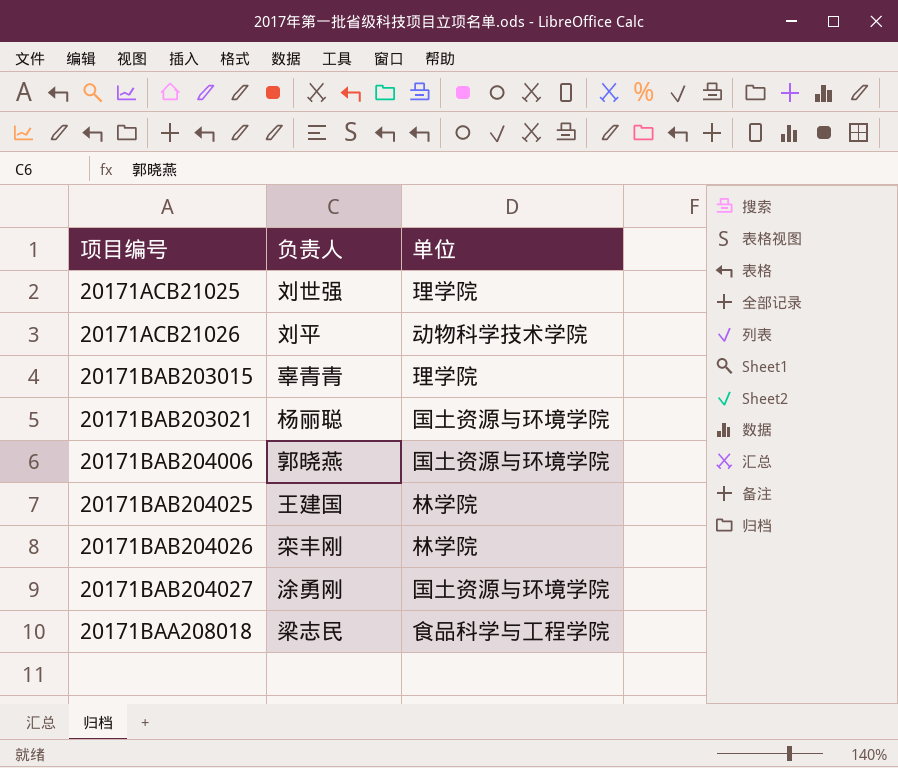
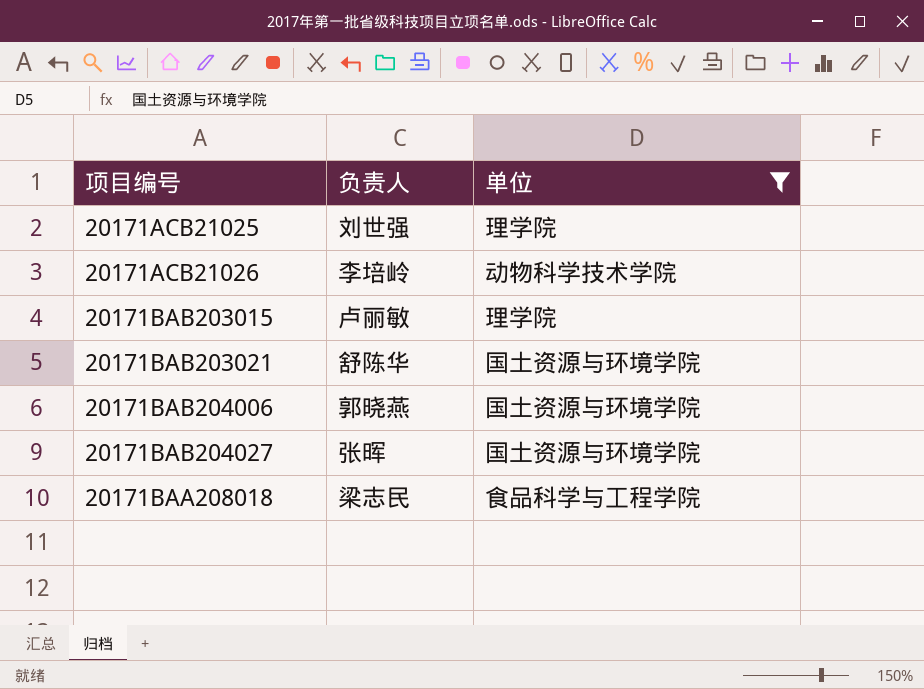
filter: none -> 单位 != 林学院
20171ACB21026 | 负责人: 刘平 -> 李培岭
20171BAB203015 | 负责人: 辜青青 -> 卢丽敏
20171BAB203021 | 负责人: 杨丽聪 -> 舒陈华
20171BAB204027 | 负责人: 涂勇刚 -> 张晖

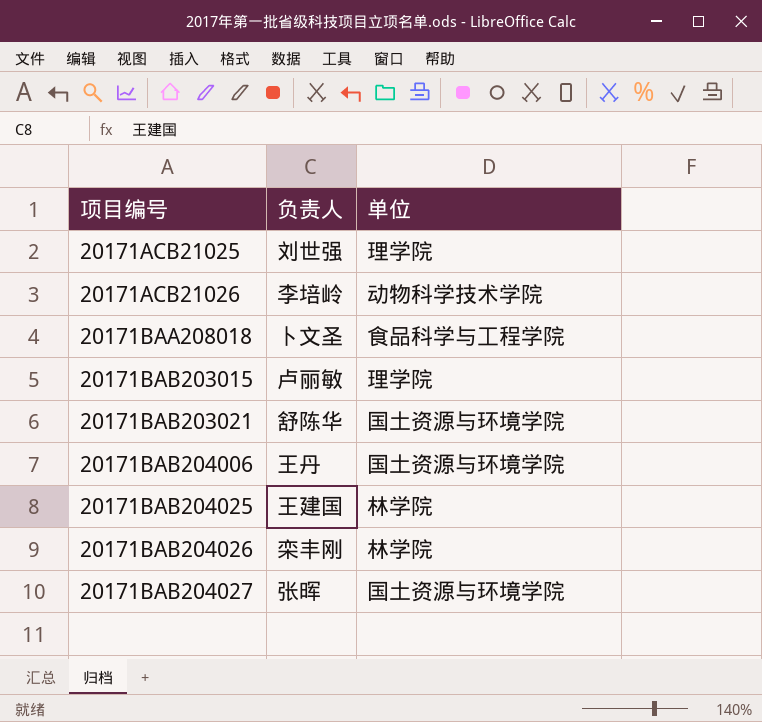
filter: 单位 != 林学院 -> none
row order: none -> 项目编号 ascending
20171BAA208018 | 负责人: 梁志民 -> 卜文圣
20171BAB204006 | 负责人: 郭晓燕 -> 王丹

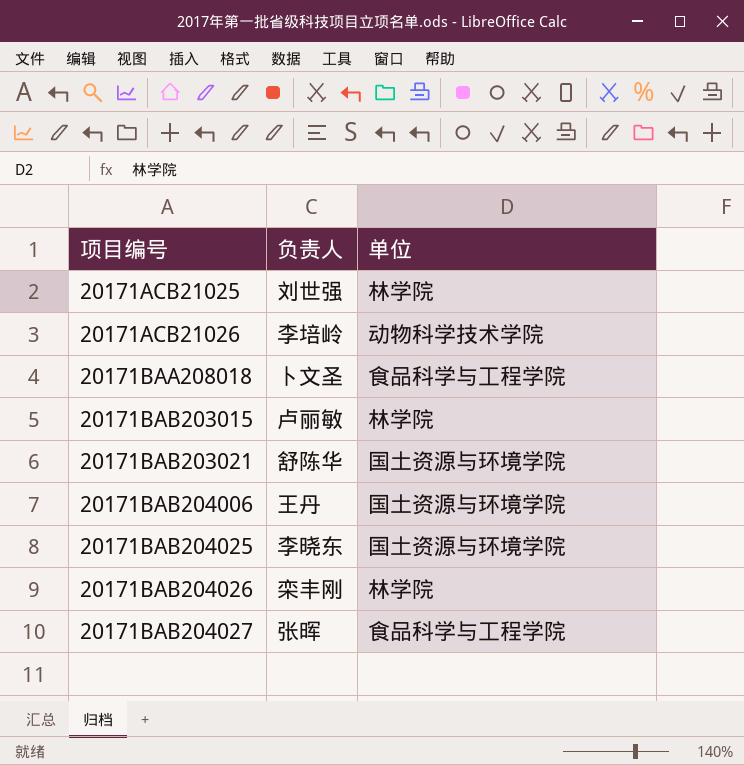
20171ACB21025 | 单位: 理学院 -> 林学院
20171BAB203015 | 单位: 理学院 -> 林学院
20171BAB204025 | 负责人: 王建国 -> 李晓东
20171BAB204025 | 单位: 林学院 -> 国土资源与环境学院
20171BAB204027 | 单位: 国土资源与环境学院 -> 食品科学与工程学院

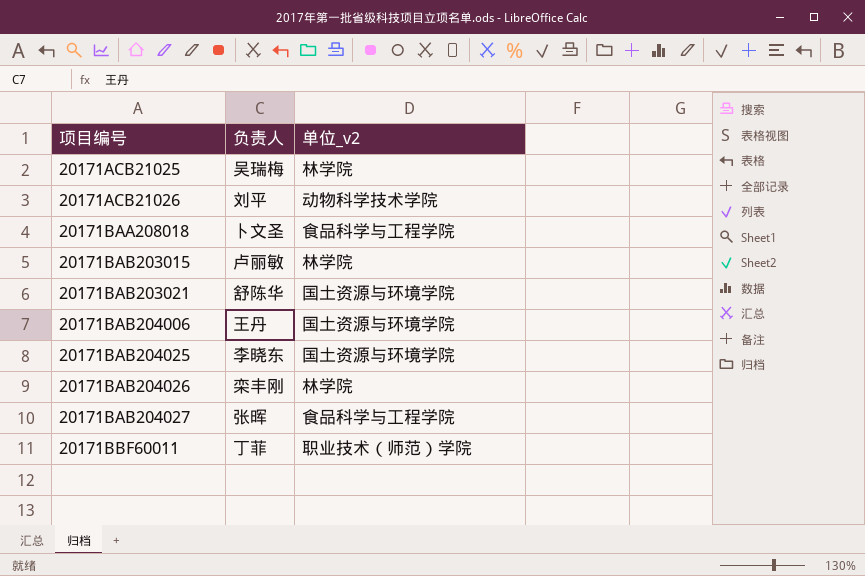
column name: 单位 -> 单位_v2
20171ACB21025 | 负责人: 刘世强 -> 吴瑞梅
20171ACB21026 | 负责人: 李培岭 -> 刘平
row 20171BBF60011: none -> 丁菲 | 职业技术（师范）学院

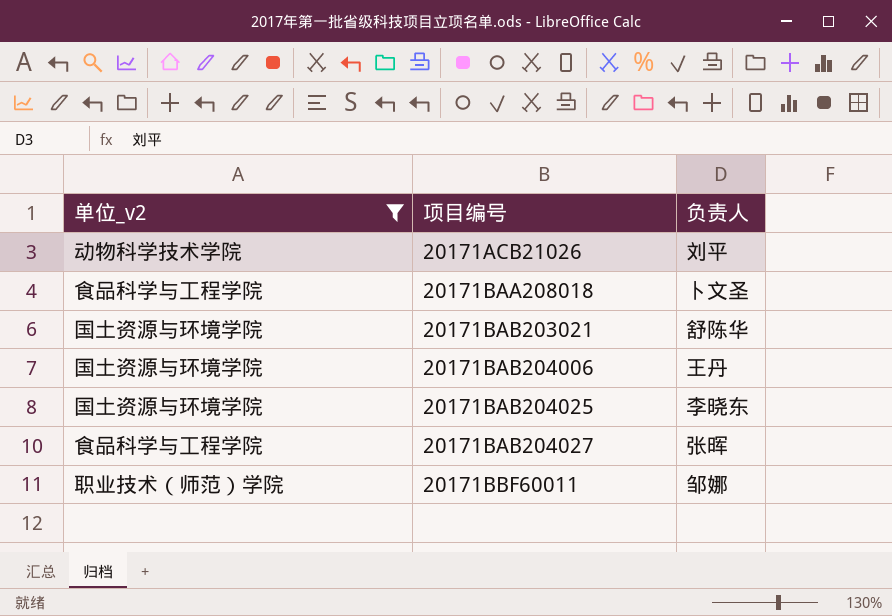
filter: none -> 单位_v2 != 林学院
column 单位_v2 | position: 3 -> 1
20171BBF60011 | 负责人: 丁菲 -> 邹娜

